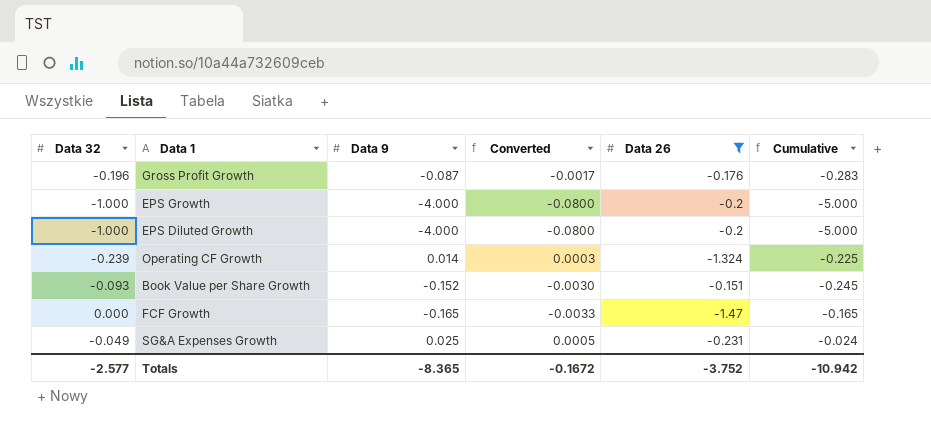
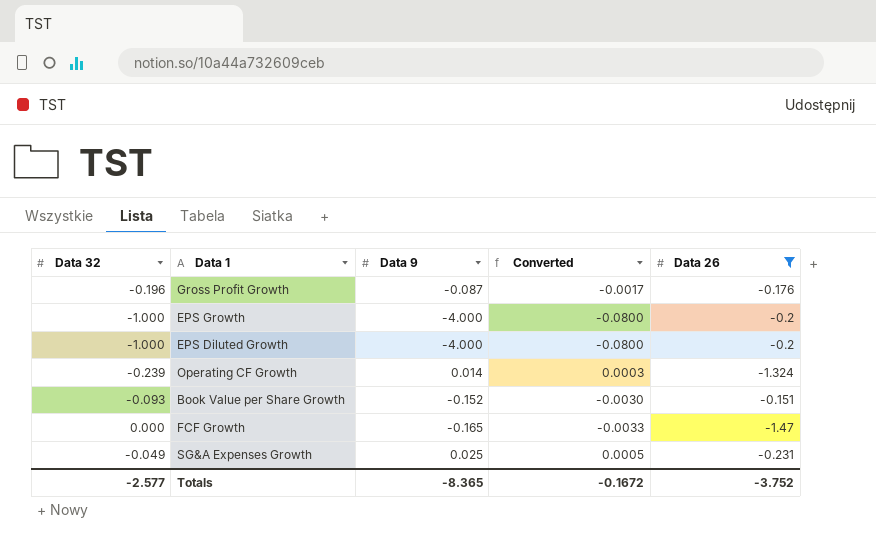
column Cumulative | formula: [Data 32] + [Data 9] -> none

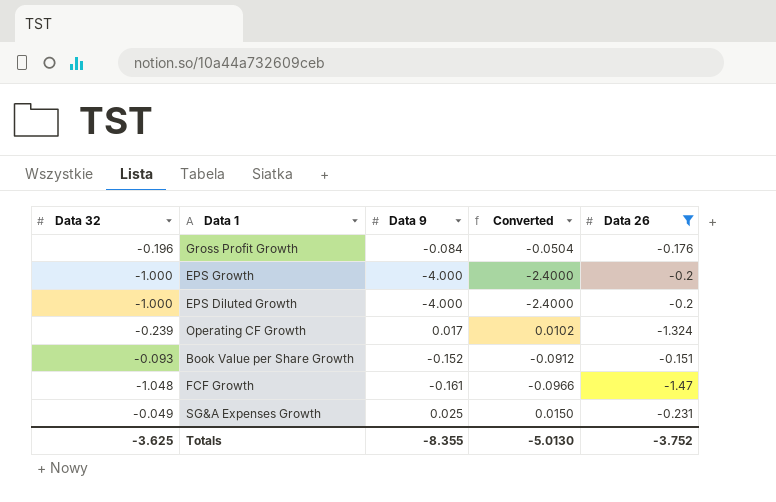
column Converted | formula: [Data 9] * 0.02 -> [Data 9] * 0.6
Gross Profit Growth | Data 9: -0.087 -> -0.084
Operating CF Growth | Data 9: 0.014 -> 0.017
FCF Growth | Data 32: 0.000 -> -1.048
FCF Growth | Data 9: -0.165 -> -0.161
Totals | Data 32: -2.577 -> -3.625
Totals | Data 9: -8.365 -> -8.355
Totals | Converted: -0.1672 -> -5.0130

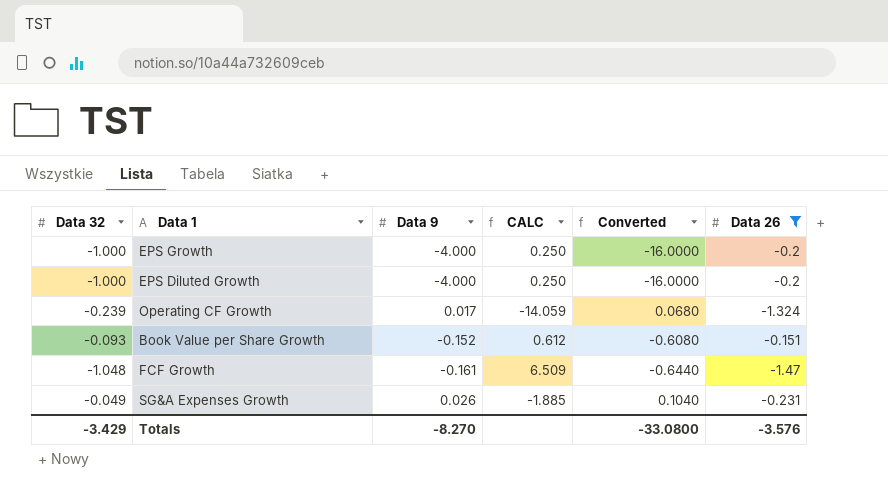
column CALC | formula: none -> [Data 32] / [Data 9]
column Converted | formula: [Data 9] * 0.6 -> [Data 9] * 4
row Gross Profit Growth: -0.196 | -0.084 | -0.0504 | -0.176 -> none
SG&A Expenses Growth | Data 9: 0.025 -> 0.026
Totals | Data 32: -3.625 -> -3.429
Totals | Data 9: -8.355 -> -8.270
Totals | Converted: -5.0130 -> -33.0800
Totals | Data 26: -3.752 -> -3.576

